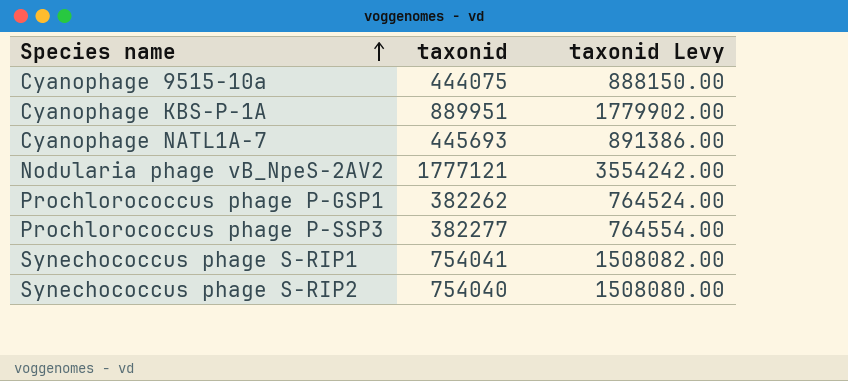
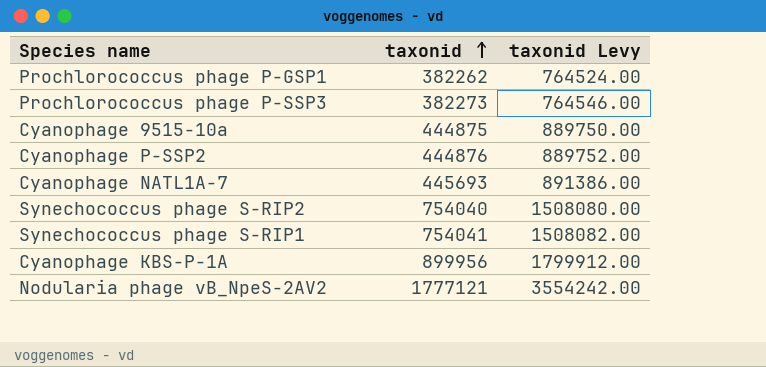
row order: Species name ascending -> taxonid ascending
Prochlorococcus phage P-SSP3 | taxonid: 382277 -> 382273
Prochlorococcus phage P-SSP3 | taxonid Levy: 764554.00 -> 764546.00
Cyanophage 9515-10a | taxonid: 444075 -> 444875
Cyanophage 9515-10a | taxonid Levy: 888150.00 -> 889750.00
row Cyanophage P-SSP2: none -> 444876 | 889752.00
Cyanophage KBS-P-1A | taxonid: 889951 -> 899956
Cyanophage KBS-P-1A | taxonid Levy: 1779902.00 -> 1799912.00

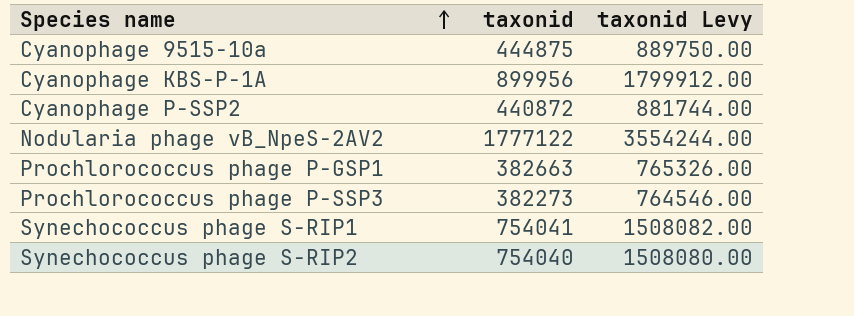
row order: taxonid ascending -> Species name ascending
row Cyanophage NATL1A-7: 445693 | 891386.00 -> none
Cyanophage P-SSP2 | taxonid: 444876 -> 440872
Cyanophage P-SSP2 | taxonid Levy: 889752.00 -> 881744.00
Nodularia phage vB_NpeS-2AV2 | taxonid: 1777121 -> 1777122
Nodularia phage vB_NpeS-2AV2 | taxonid Levy: 3554242.00 -> 3554244.00
Prochlorococcus phage P-GSP1 | taxonid: 382262 -> 382663
Prochlorococcus phage P-GSP1 | taxonid Levy: 764524.00 -> 765326.00

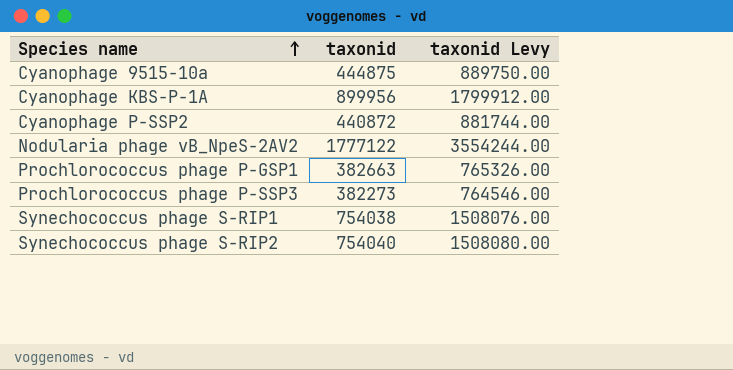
Synechococcus phage S-RIP1 | taxonid: 754041 -> 754038
Synechococcus phage S-RIP1 | taxonid Levy: 1508082.00 -> 1508076.00

